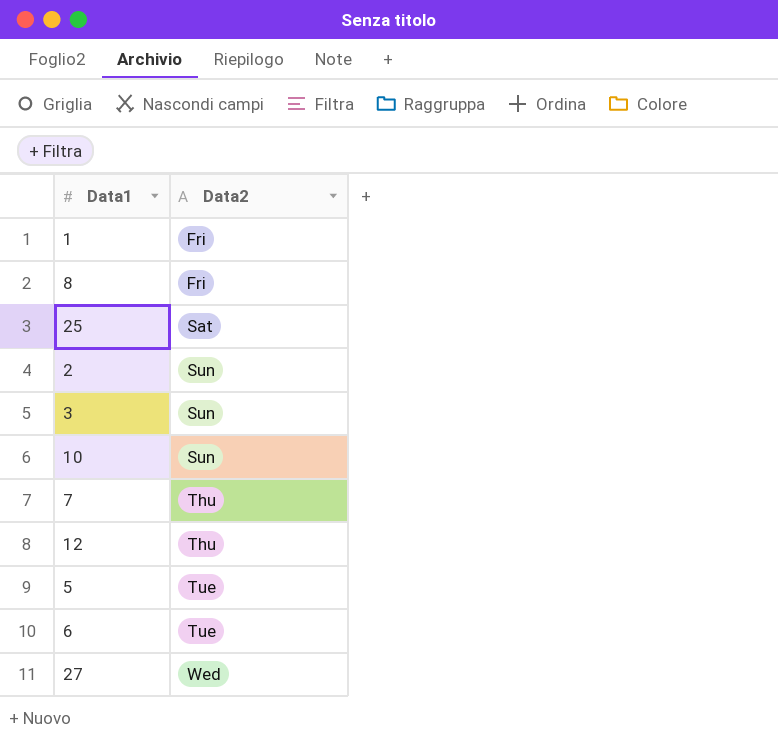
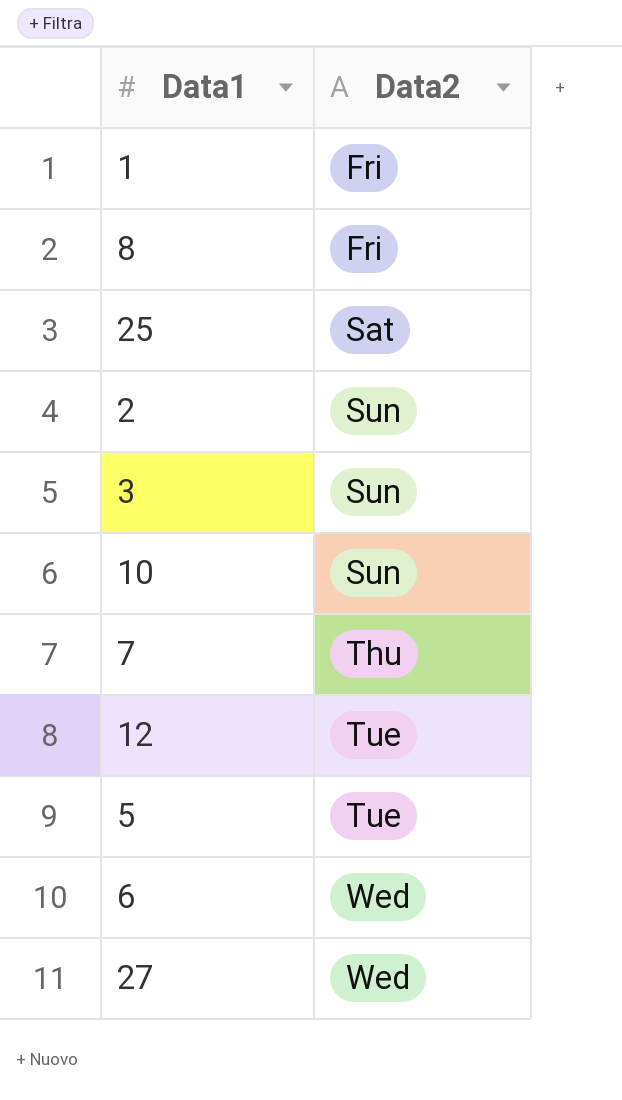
12 | Data2: Thu -> Tue
6 | Data2: Tue -> Wed

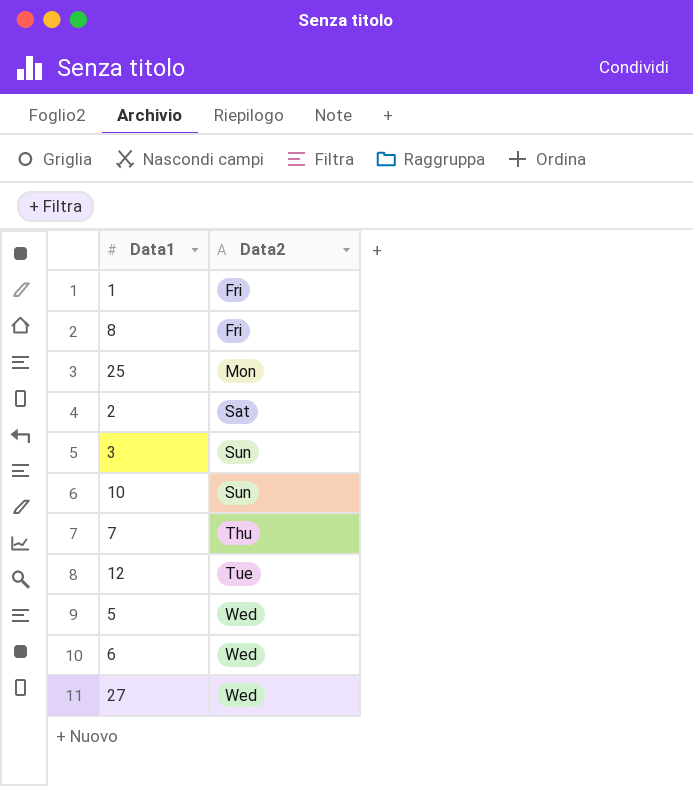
25 | Data2: Sat -> Mon
2 | Data2: Sun -> Sat
5 | Data2: Tue -> Wed

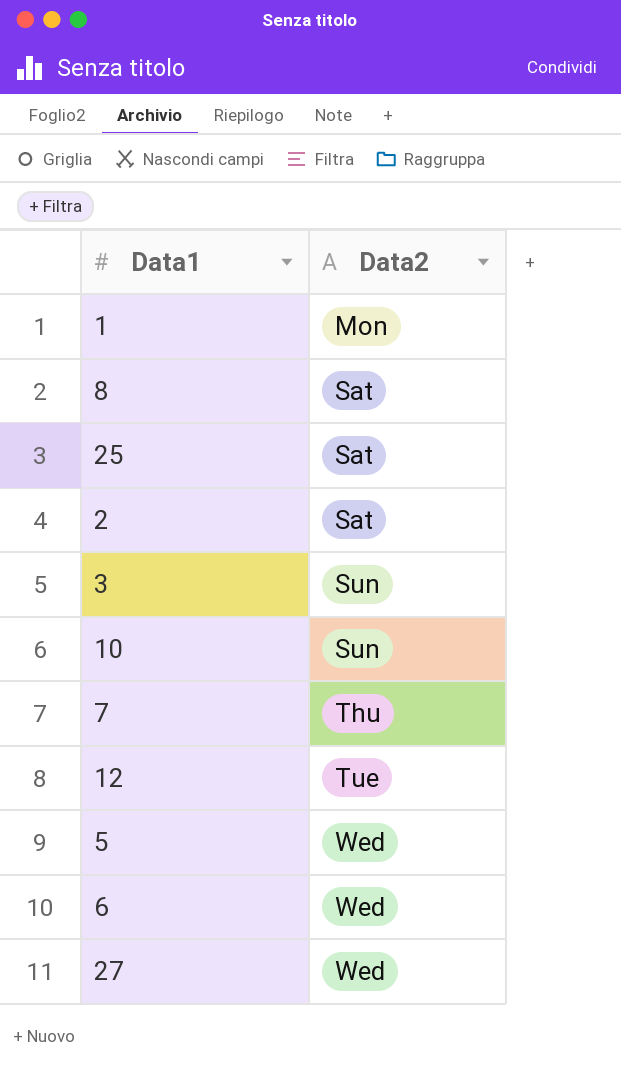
1 | Data2: Fri -> Mon
8 | Data2: Fri -> Sat
25 | Data2: Mon -> Sat

